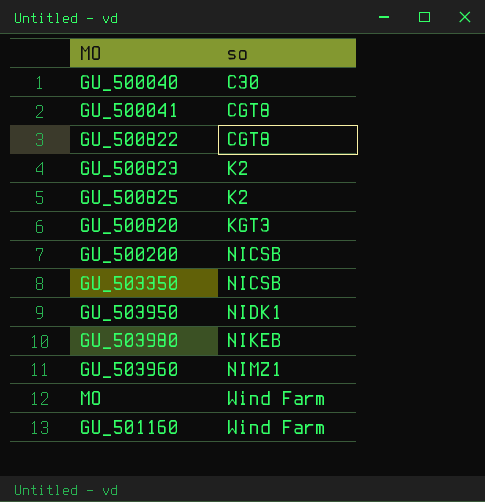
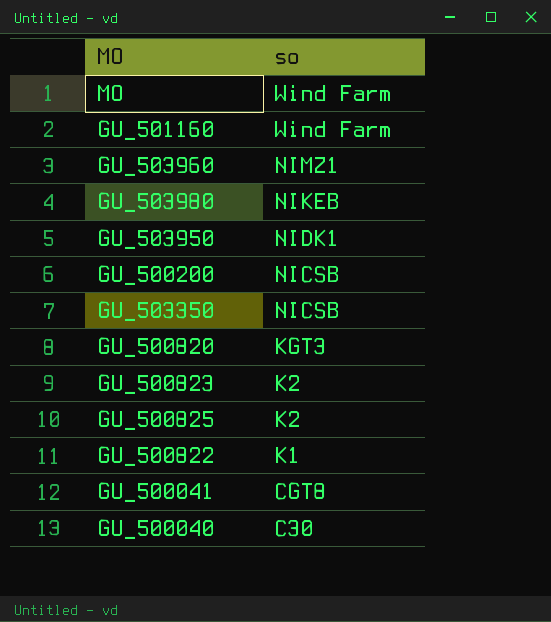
row order: so ascending -> so descending
GU_500822 | so: CGT8 -> K1

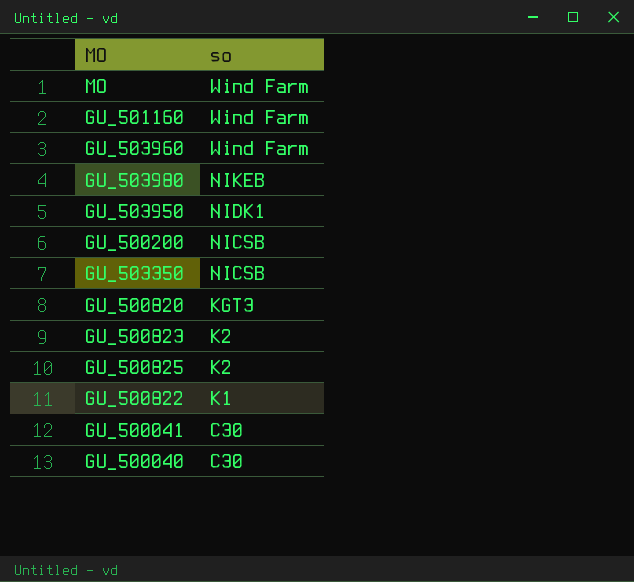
GU_503960 | so: NIMZ1 -> Wind Farm
GU_500041 | so: CGT8 -> C30

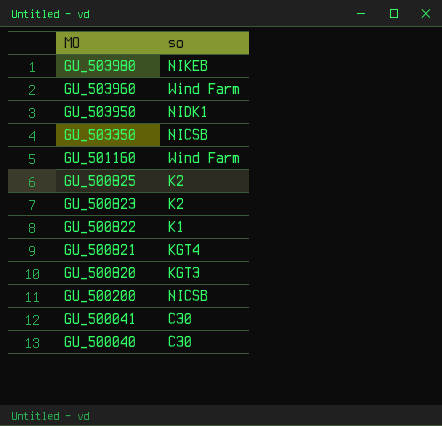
row order: so descending -> MO descending
row MO: Wind Farm -> none
row GU_500821: none -> KGT4

